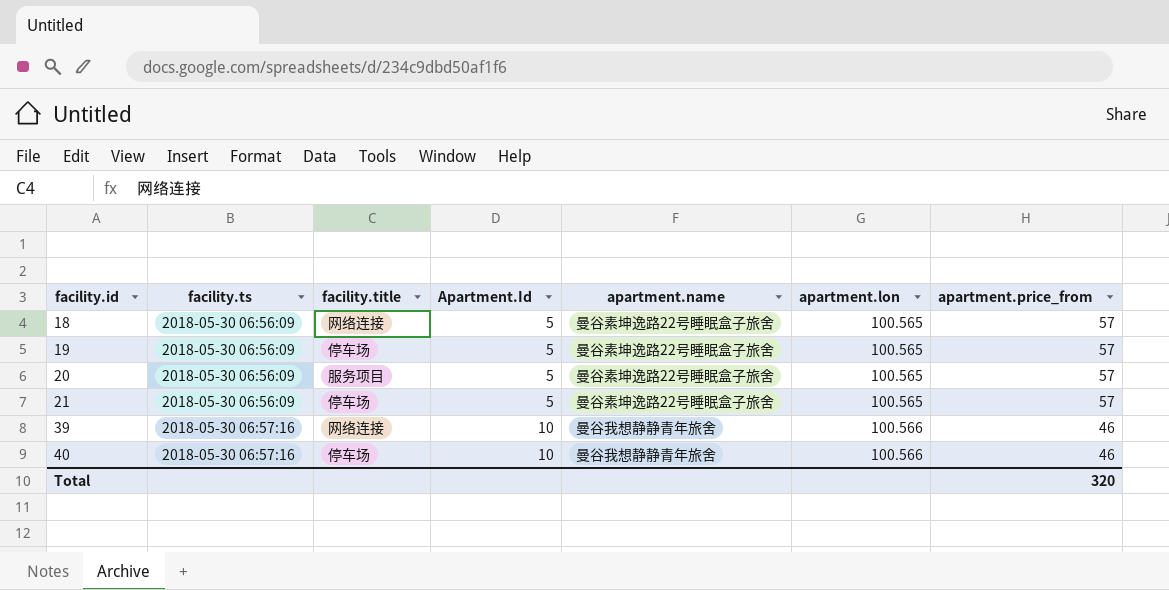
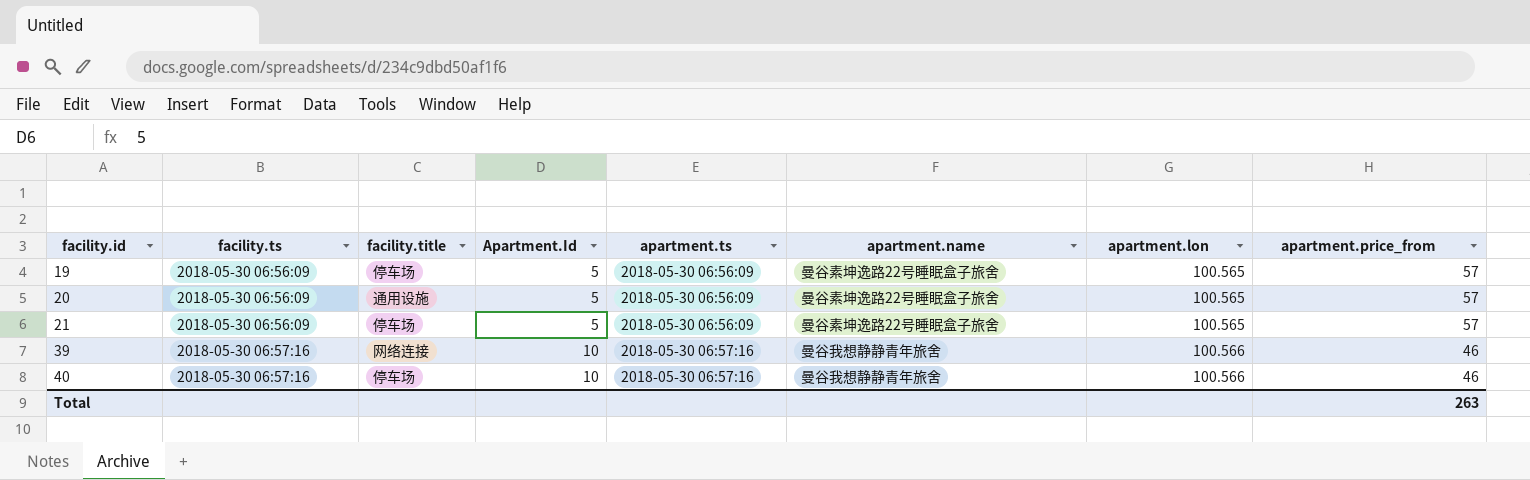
column apartment.ts | position: none -> 5
row 18: 2018-05-30 06:56:09 | 网络连接 | 5 | 曼谷素坤逸路22号睡眠盒子旅舍 | 100.565 | 57 -> none
20 | facility.title: 服务项目 -> 通用设施
Total | apartment.price_from: 320 -> 263

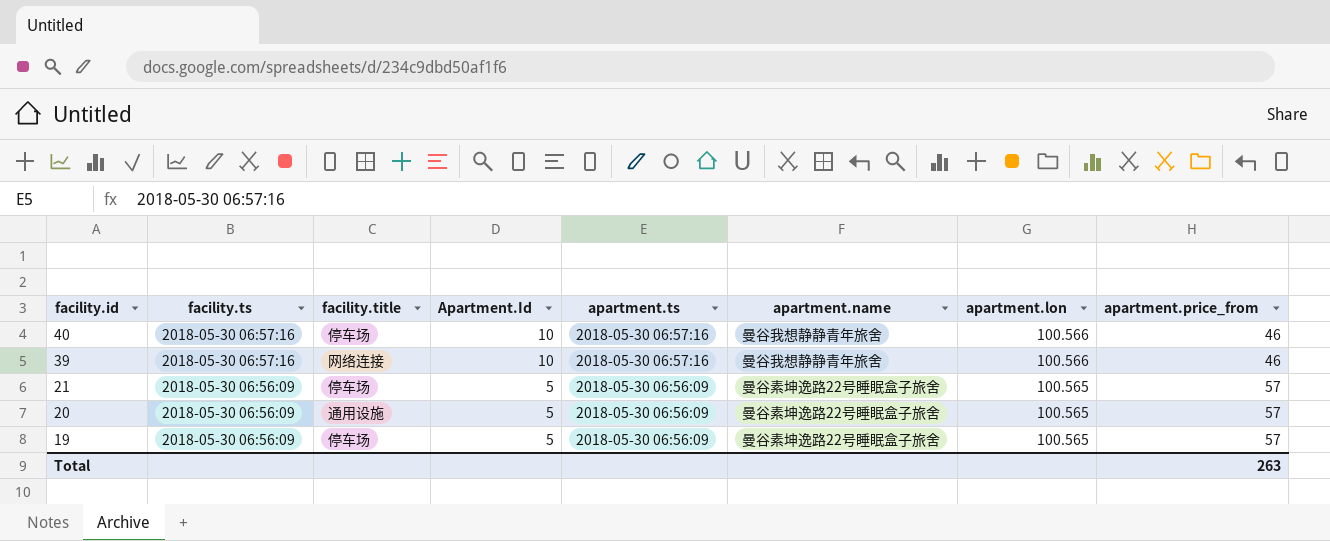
row order: facility.id ascending -> facility.id descending

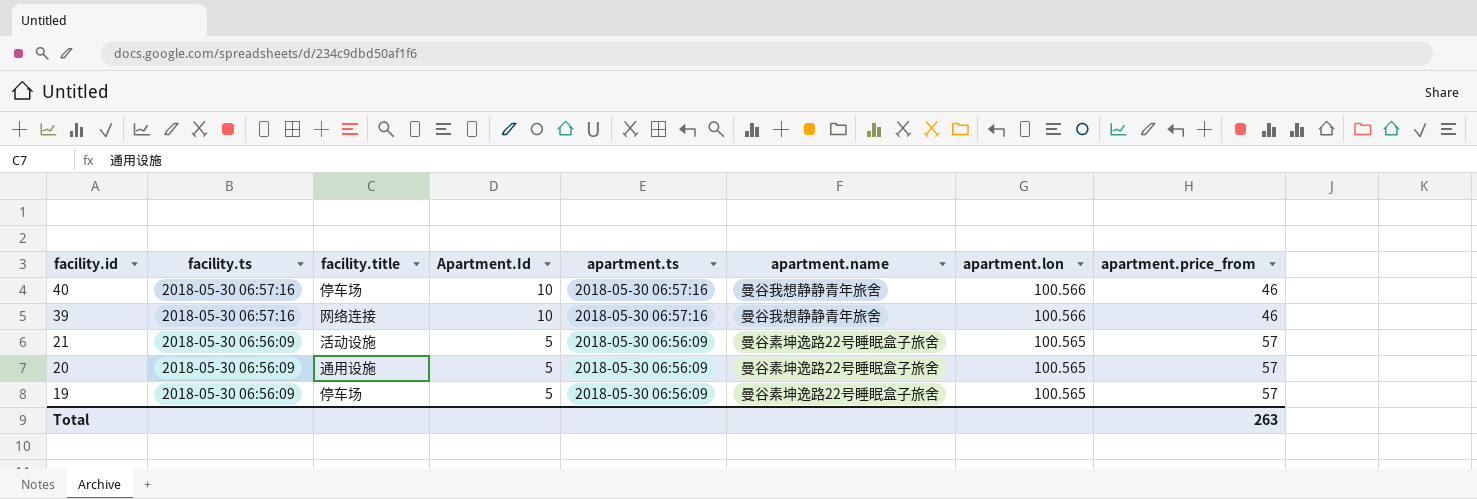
21 | facility.title: 停车场 -> 活动设施

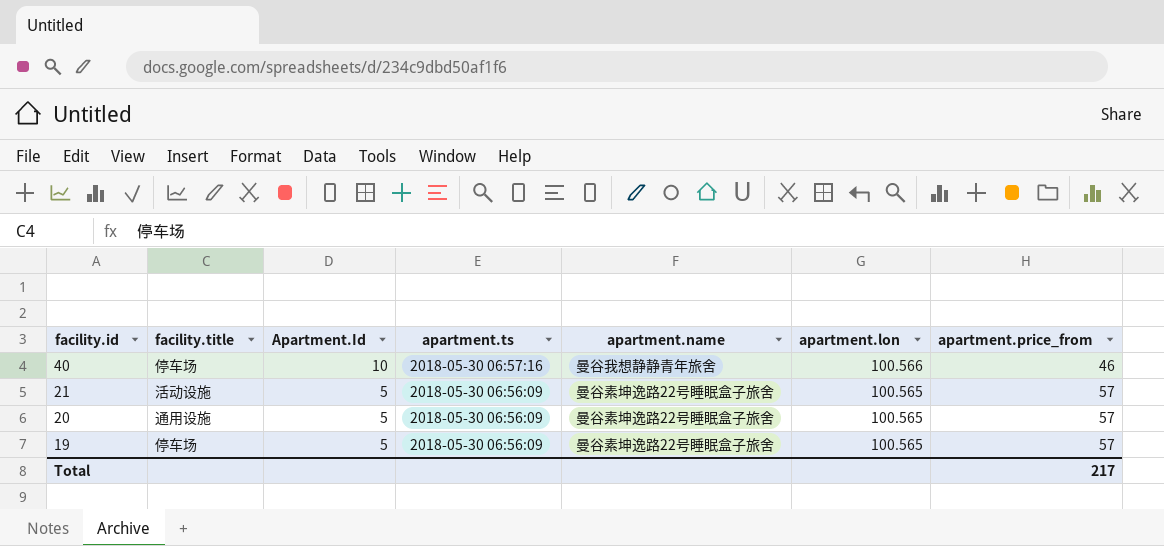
column facility.ts | position: 2 -> none
row 39: 2018-05-30 06:57:16 | 网络连接 | 10 | 2018-05-30 06:57:16 | 曼谷我想静静青年旅舍 | 100.566 | 46 -> none
Total | apartment.price_from: 263 -> 217

